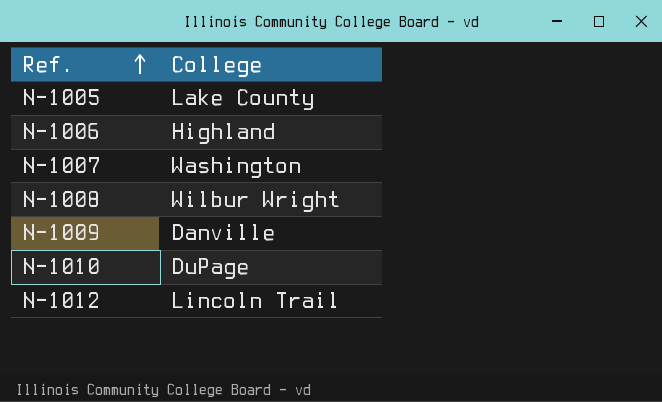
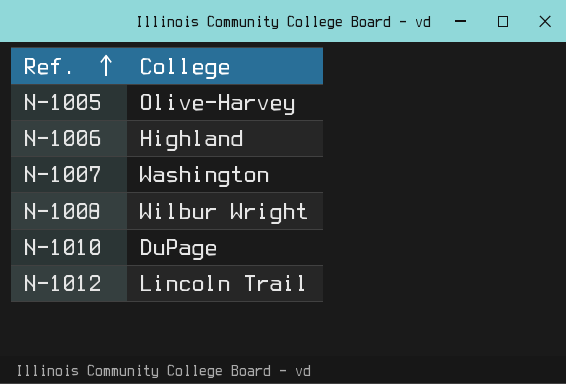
row N-1009: Danville -> none
N-1005 | College: Lake County -> Olive-Harvey

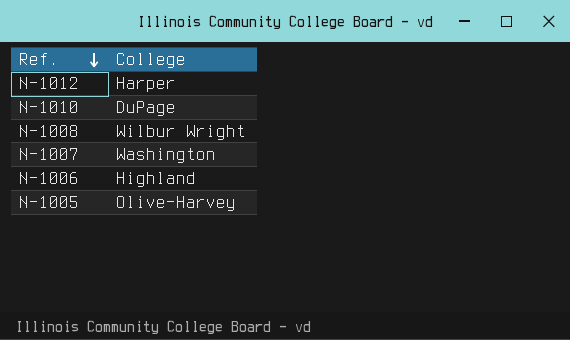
row order: Ref. ascending -> Ref. descending
N-1012 | College: Lincoln Trail -> Harper

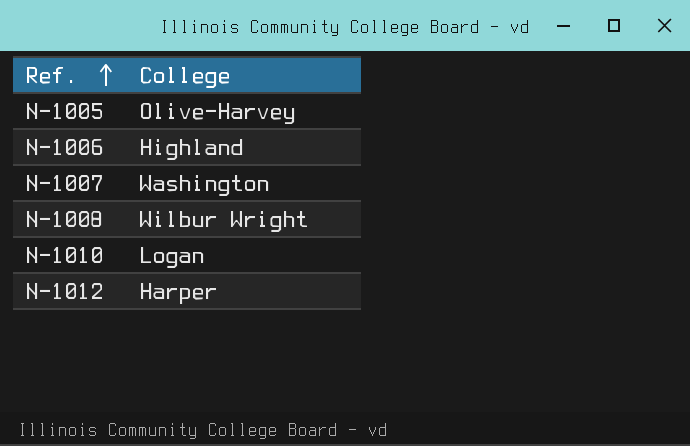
row order: Ref. descending -> Ref. ascending
N-1010 | College: DuPage -> Logan

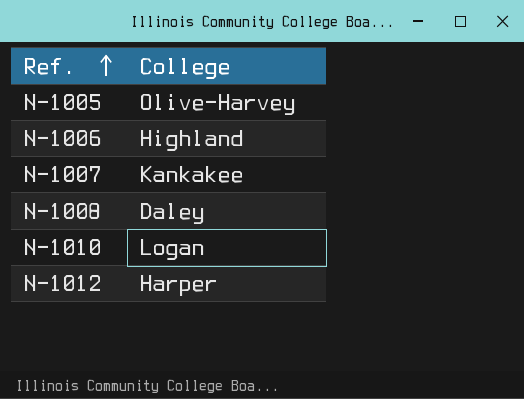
N-1007 | College: Washington -> Kankakee
N-1008 | College: Wilbur Wright -> Daley

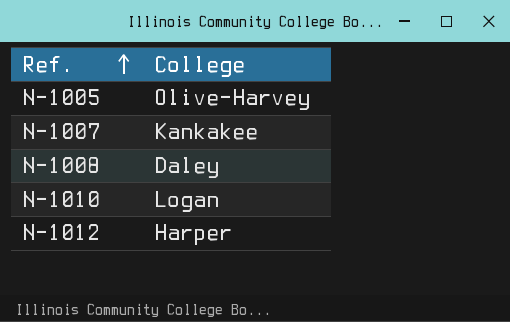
row N-1006: Highland -> none

